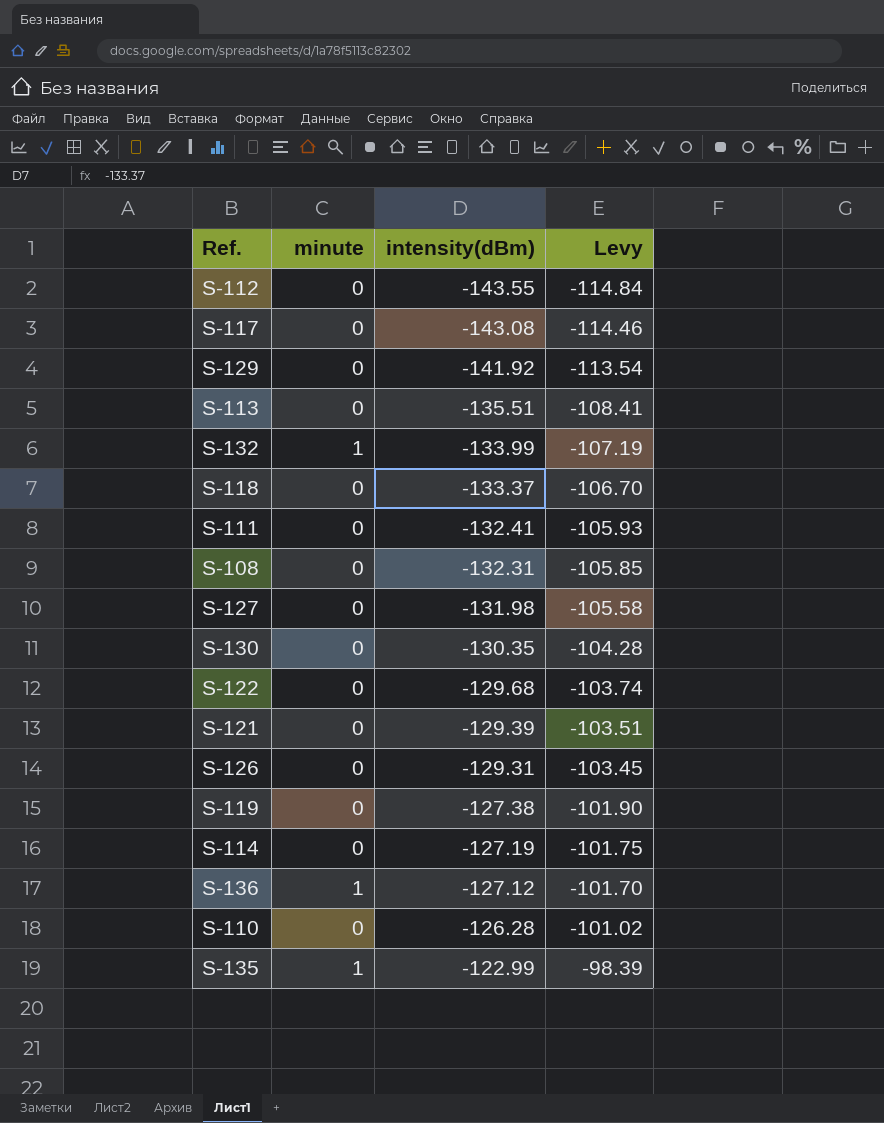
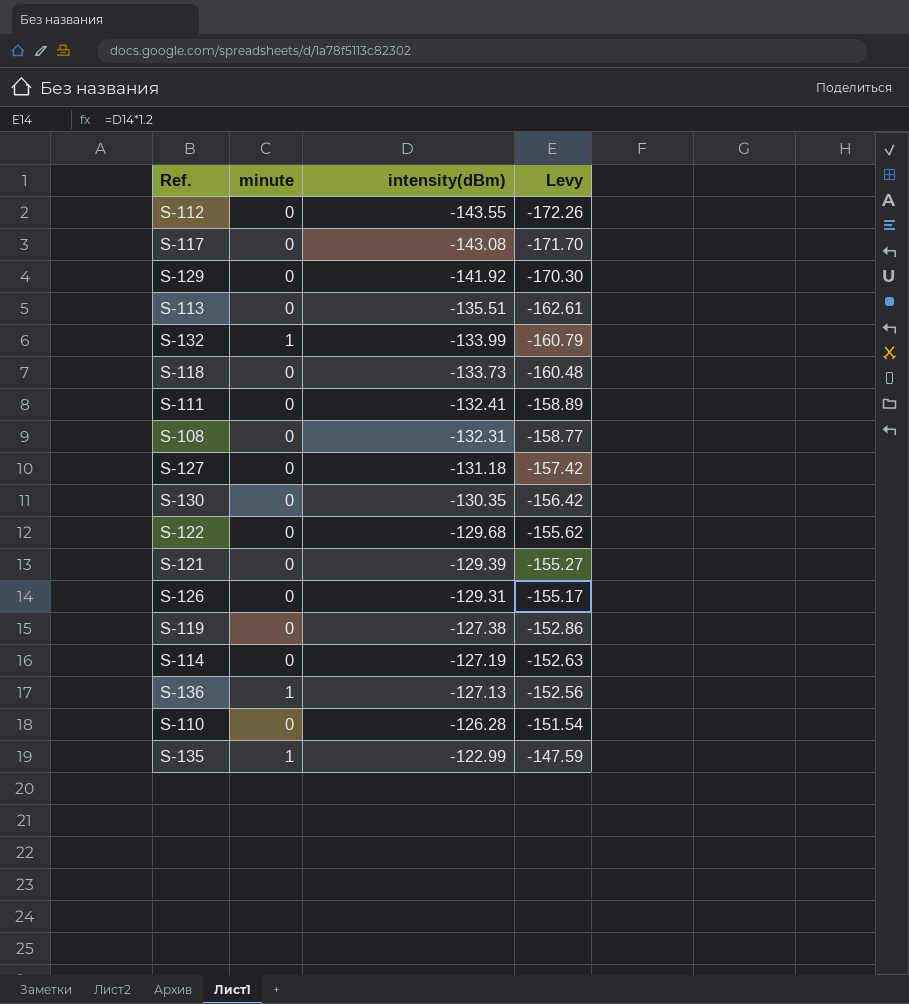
column Levy | formula: [intensity(dBm)] * 0.8 -> [intensity(dBm)] * 1.2
S-118 | intensity(dBm): -133.37 -> -133.73
S-127 | intensity(dBm): -131.98 -> -131.18
S-136 | intensity(dBm): -127.12 -> -127.13

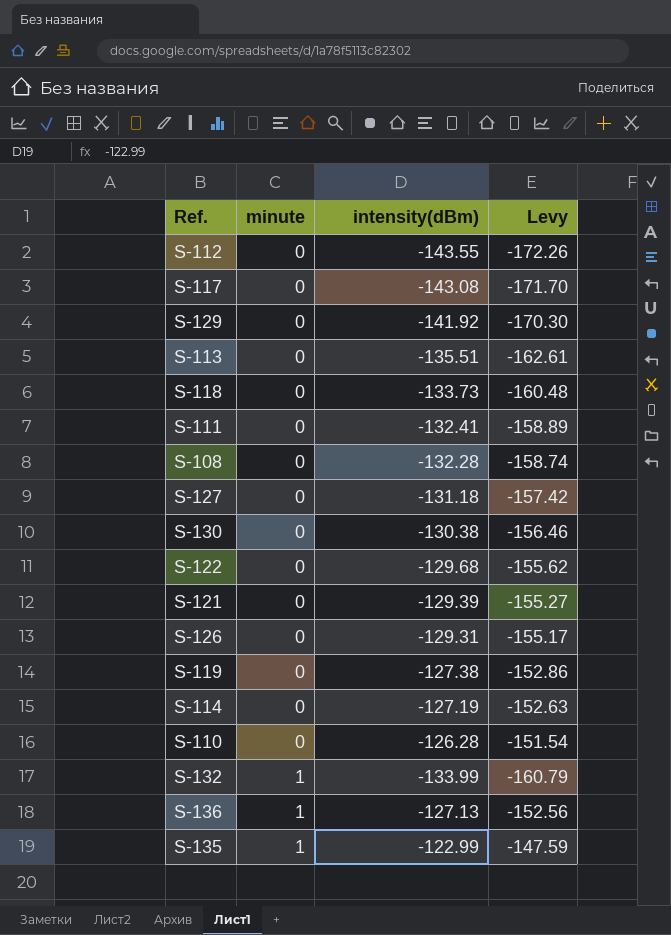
row order: intensity(dBm) ascending -> minute ascending
S-108 | intensity(dBm): -132.31 -> -132.28
S-108 | Levy: -158.77 -> -158.74
S-130 | intensity(dBm): -130.35 -> -130.38
S-130 | Levy: -156.42 -> -156.46

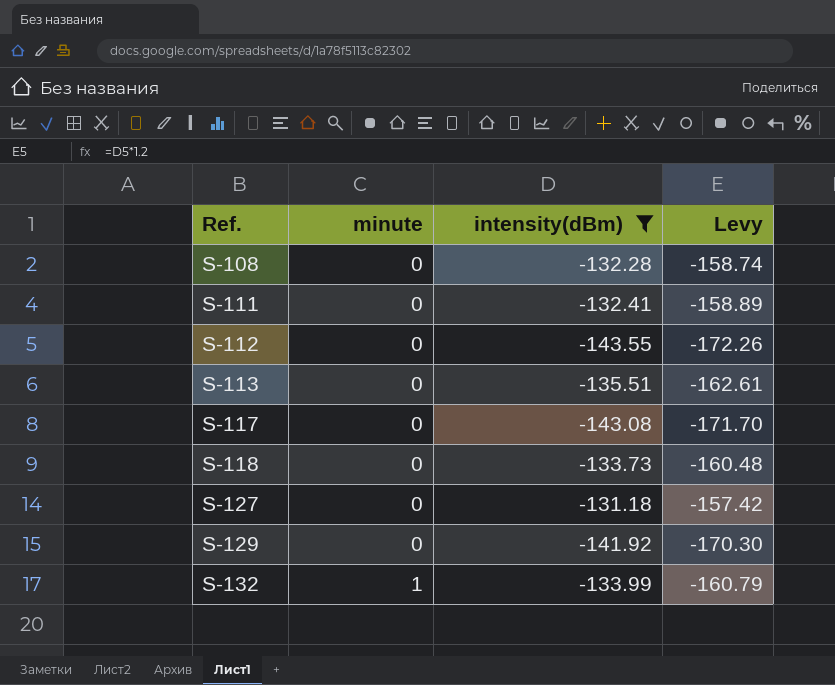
filter: none -> intensity(dBm) <= -131.18
row order: minute ascending -> Ref. ascending

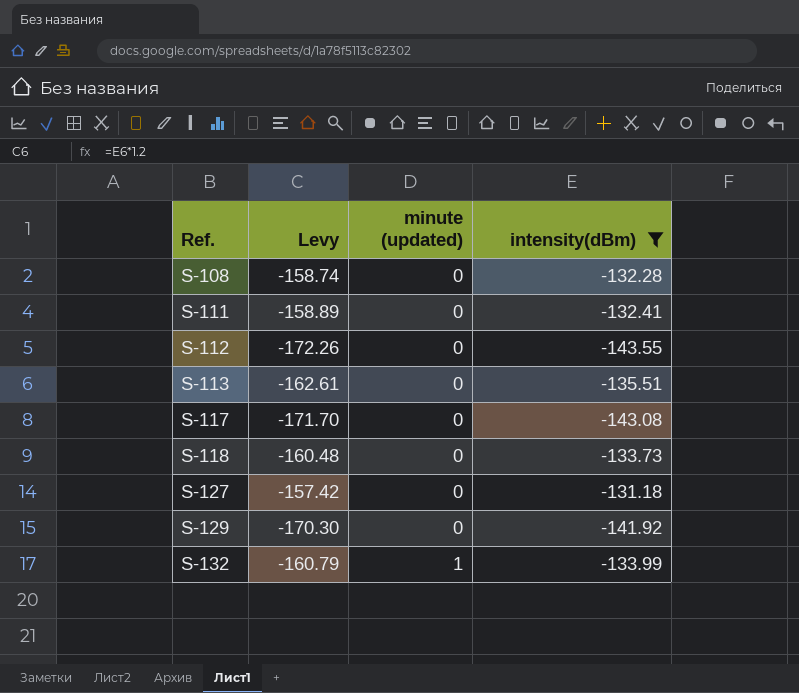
column Levy | position: 4 -> 2
column name: minute -> minute (updated)

